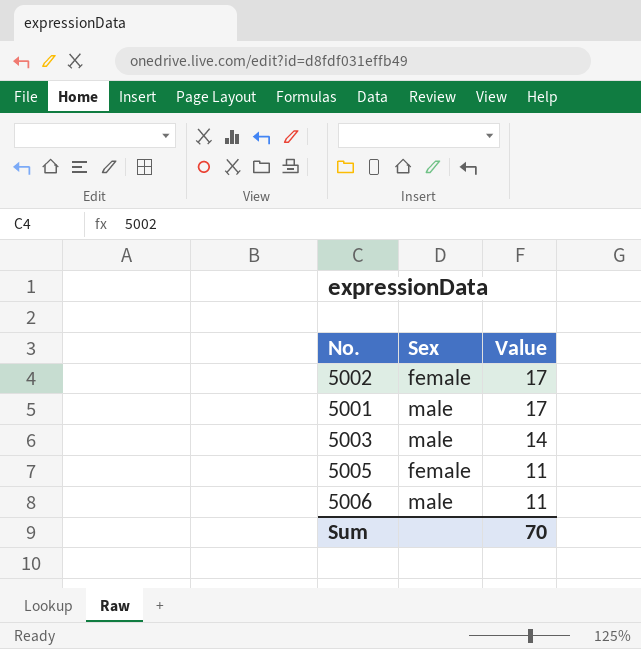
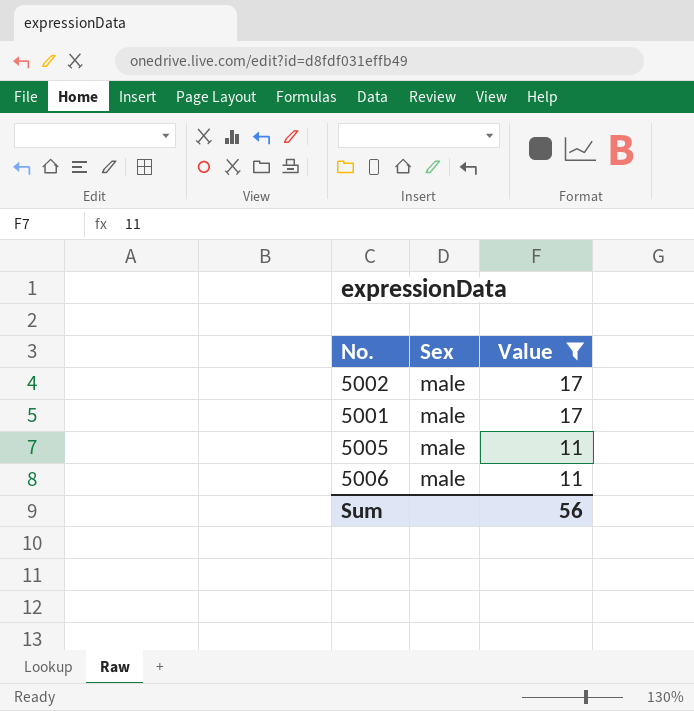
filter: none -> Value != 14
5002 | Sex: female -> male
5005 | Sex: female -> male
Sum | Value: 70 -> 56

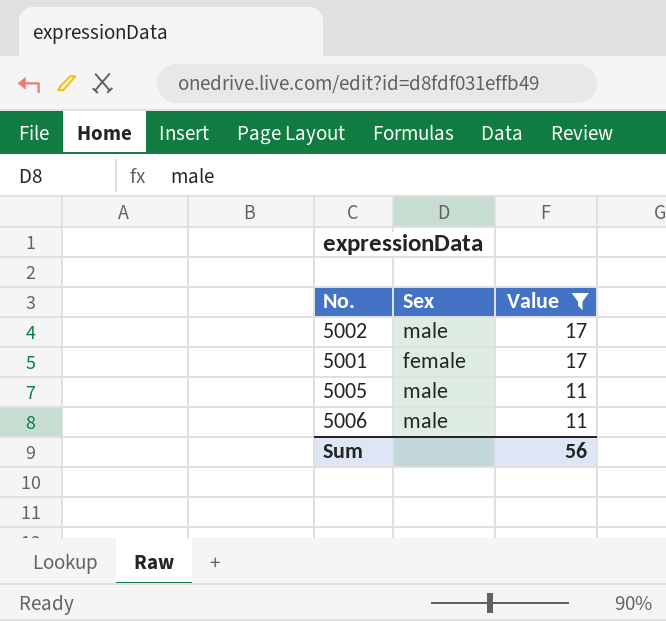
5001 | Sex: male -> female

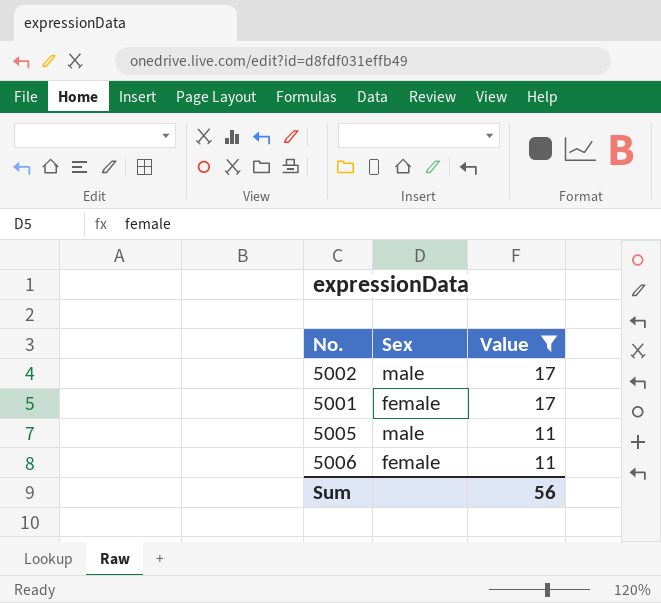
5006 | Sex: male -> female

